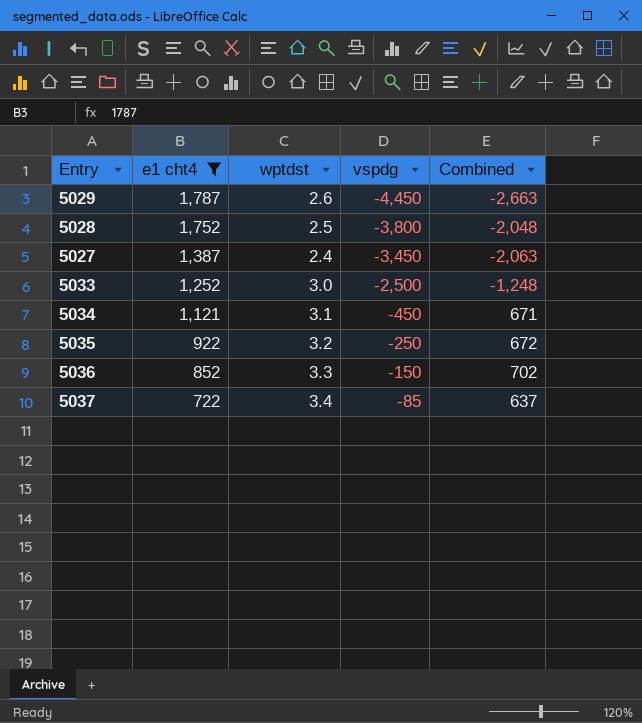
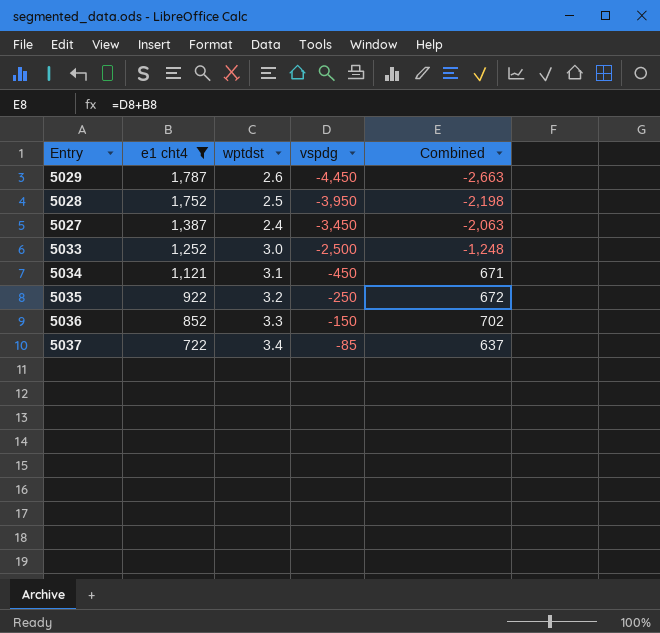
5028 | vspdg: -3,800 -> -3,950
5028 | Combined: -2,048 -> -2,198

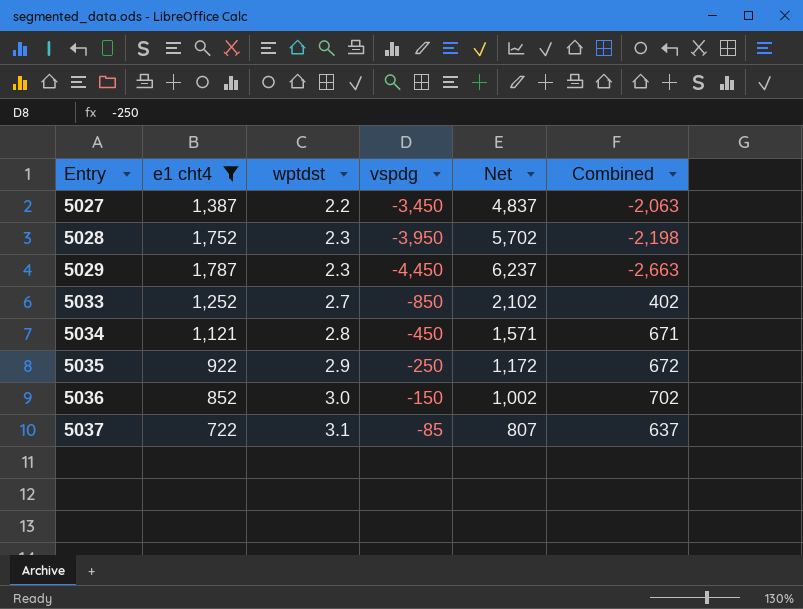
row order: e1 cht4 descending -> Entry ascending
column Net | formula: none -> [e1 cht4] - [vspdg]
5027 | wptdst: 2.4 -> 2.2
5028 | wptdst: 2.5 -> 2.3
5029 | wptdst: 2.6 -> 2.3
5033 | wptdst: 3.0 -> 2.7
5033 | vspdg: -2,500 -> -850
5033 | Combined: -1,248 -> 402
5034 | wptdst: 3.1 -> 2.8
5035 | wptdst: 3.2 -> 2.9
5036 | wptdst: 3.3 -> 3.0
5037 | wptdst: 3.4 -> 3.1

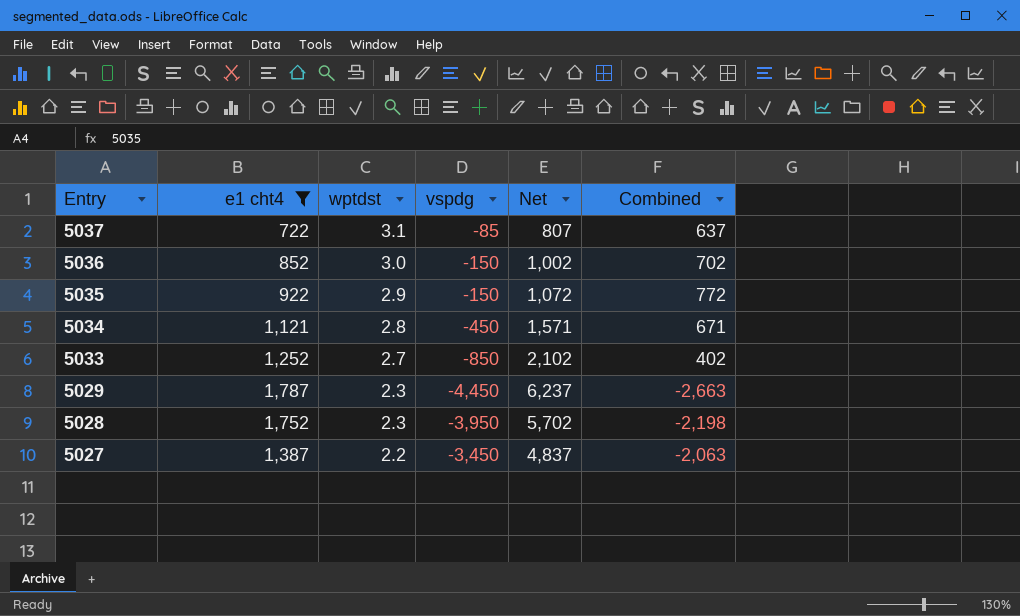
row order: Entry ascending -> Entry descending
5035 | vspdg: -250 -> -150
5035 | Net: 1,172 -> 1,072
5035 | Combined: 672 -> 772

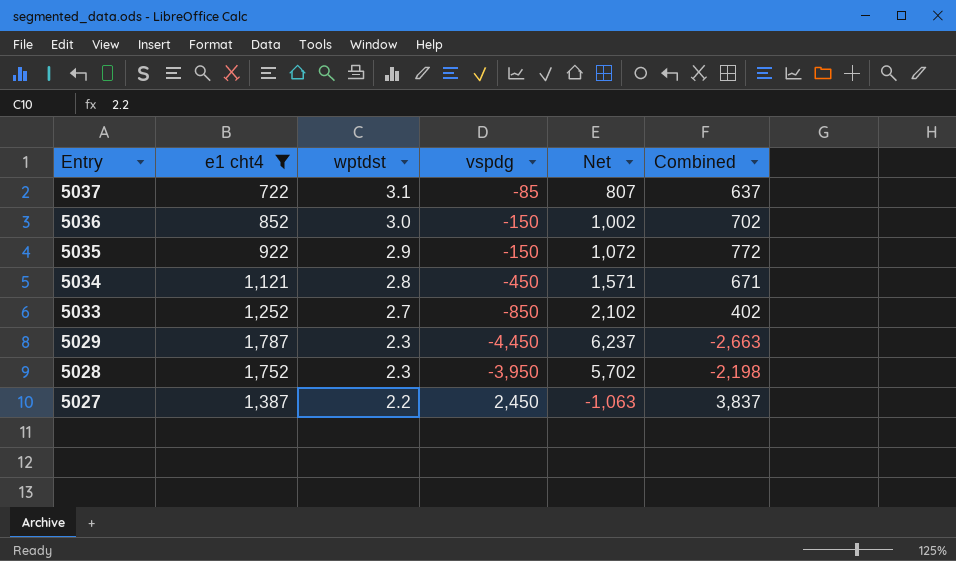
5027 | vspdg: -3,450 -> 2,450
5027 | Net: 4,837 -> -1,063
5027 | Combined: -2,063 -> 3,837

